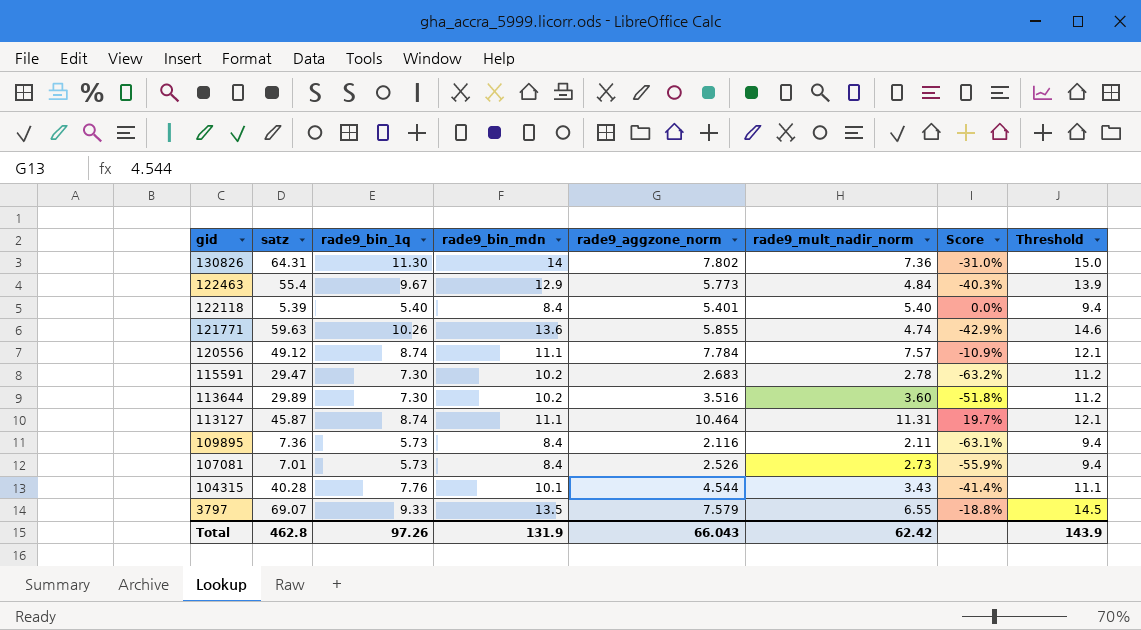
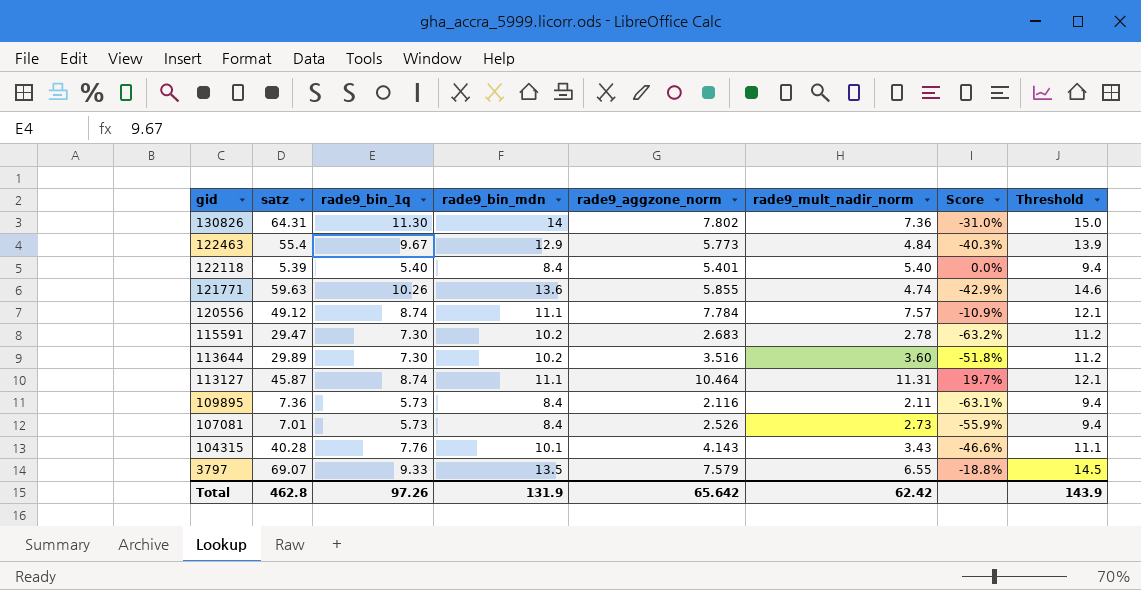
104315 | rade9_aggzone_norm: 4.544 -> 4.143
104315 | Score: -41.4% -> -46.6%
Total | rade9_aggzone_norm: 66.043 -> 65.642

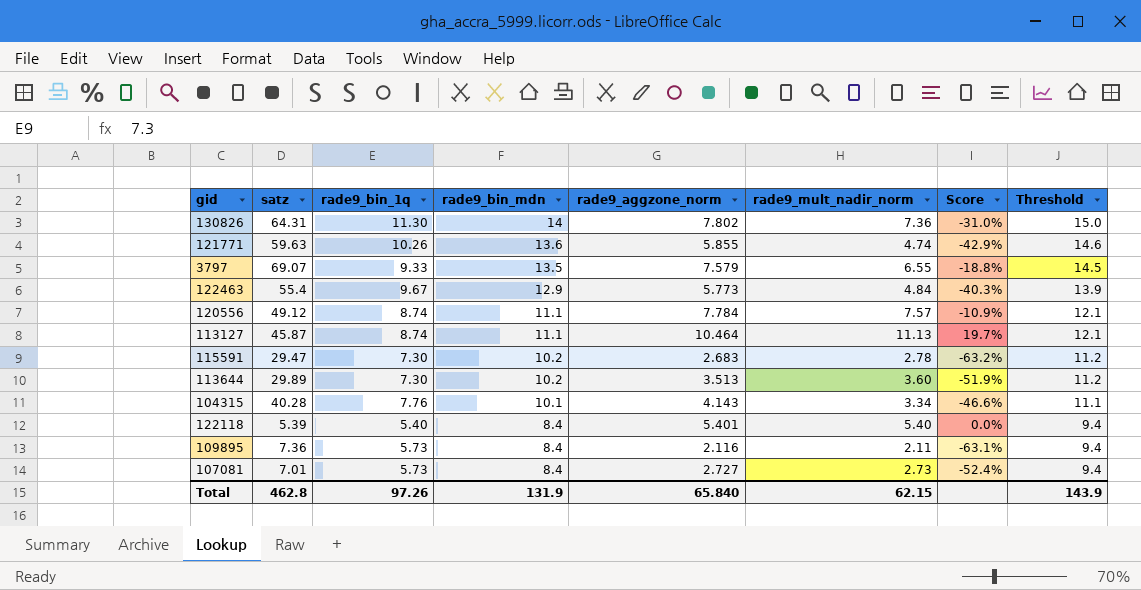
row order: gid descending -> rade9_bin_mdn descending
113127 | rade9_mult_nadir_norm: 11.31 -> 11.13
113644 | rade9_aggzone_norm: 3.516 -> 3.513
113644 | Score: -51.8% -> -51.9%
104315 | rade9_mult_nadir_norm: 3.43 -> 3.34
107081 | rade9_aggzone_norm: 2.526 -> 2.727
107081 | Score: -55.9% -> -52.4%
Total | rade9_aggzone_norm: 65.642 -> 65.840
Total | rade9_mult_nadir_norm: 62.42 -> 62.15

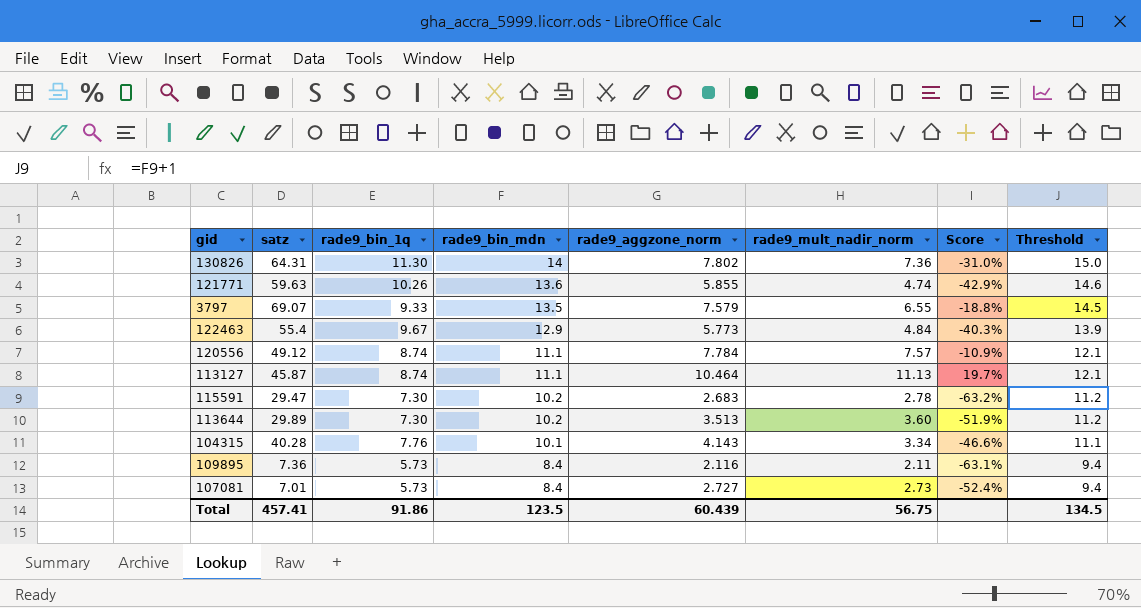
row 122118: 5.39 | 5.40 | 8.4 | 5.401 | 5.40 | 0.0% | 9.4 -> none
Total | satz: 462.8 -> 457.41
Total | rade9_bin_1q: 97.26 -> 91.86
Total | rade9_bin_mdn: 131.9 -> 123.5
Total | rade9_aggzone_norm: 65.840 -> 60.439
Total | rade9_mult_nadir_norm: 62.15 -> 56.75
Total | Threshold: 143.9 -> 134.5

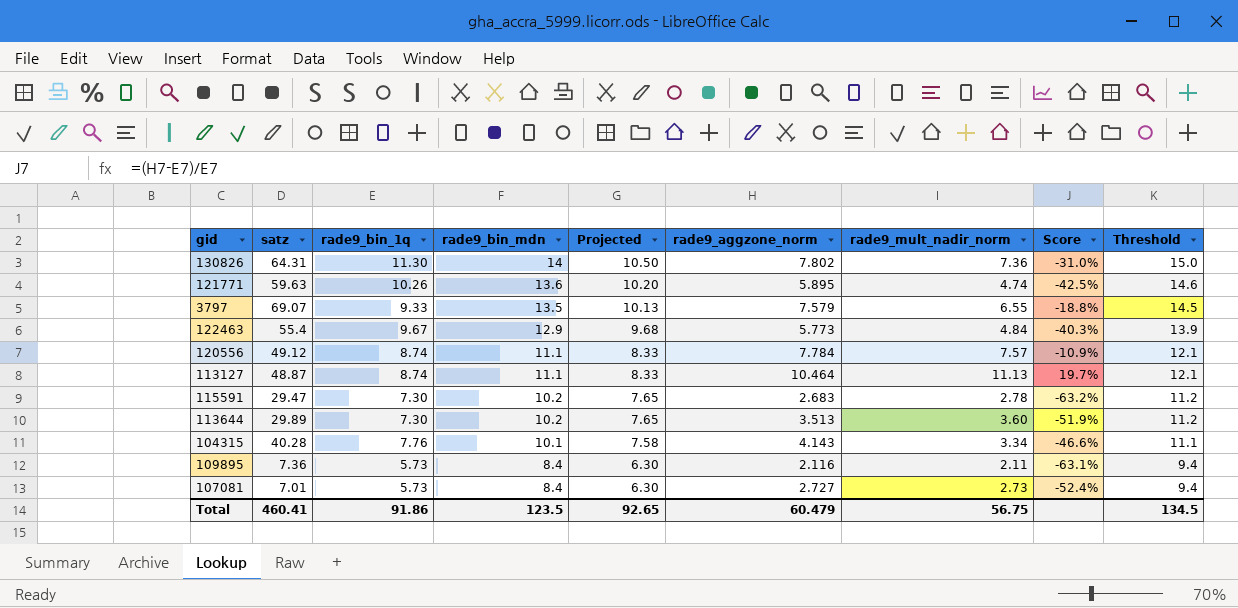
column Projected | formula: none -> [rade9_bin_mdn] * 0.75
121771 | rade9_aggzone_norm: 5.855 -> 5.895
121771 | Score: -42.9% -> -42.5%
113127 | satz: 45.87 -> 48.87
Total | satz: 457.41 -> 460.41
Total | rade9_aggzone_norm: 60.439 -> 60.479

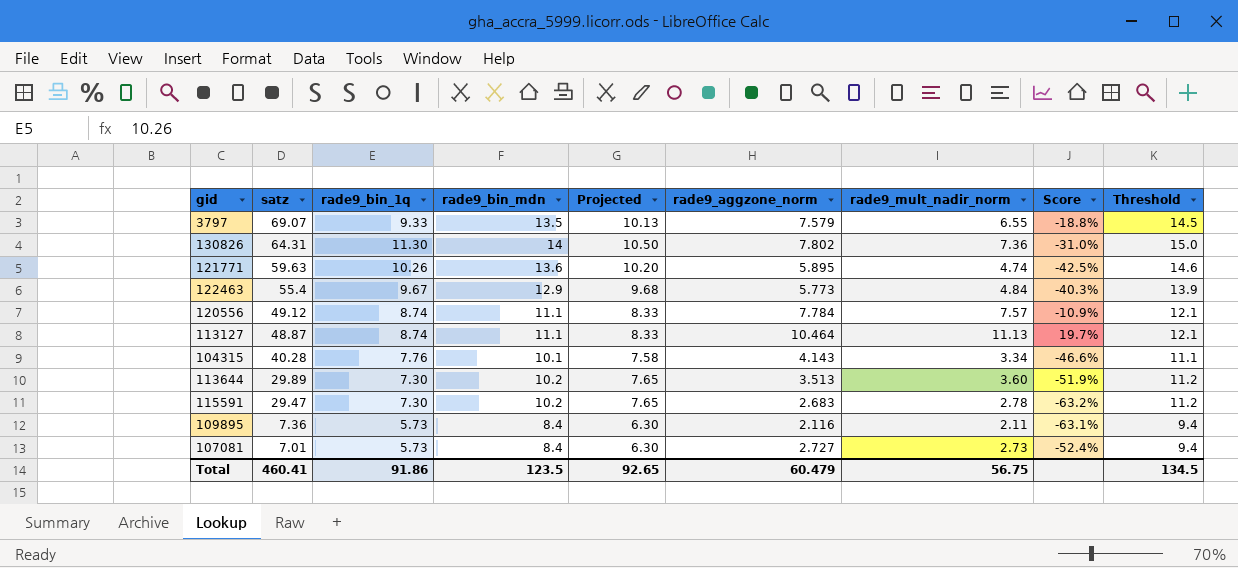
row order: rade9_bin_mdn descending -> satz descending

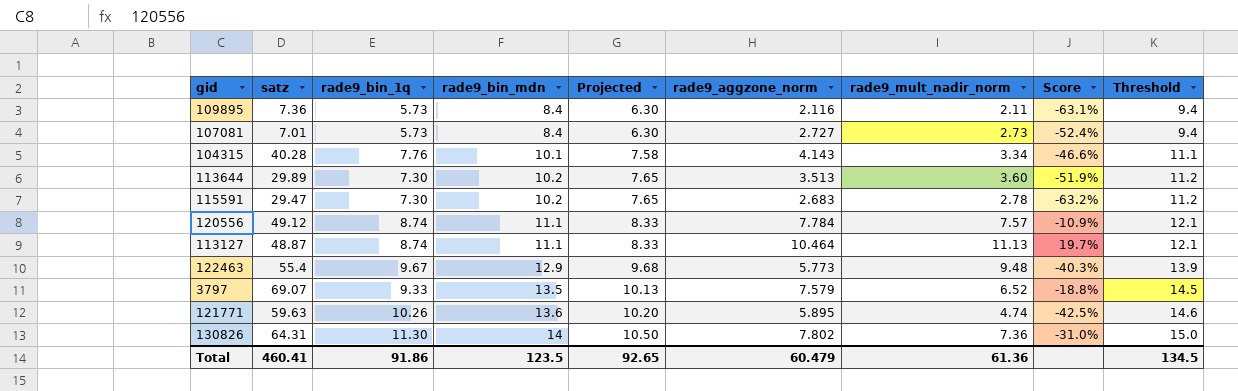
row order: satz descending -> rade9_bin_mdn ascending
122463 | rade9_mult_nadir_norm: 4.84 -> 9.48
3797 | rade9_mult_nadir_norm: 6.55 -> 6.52
Total | rade9_mult_nadir_norm: 56.75 -> 61.36

